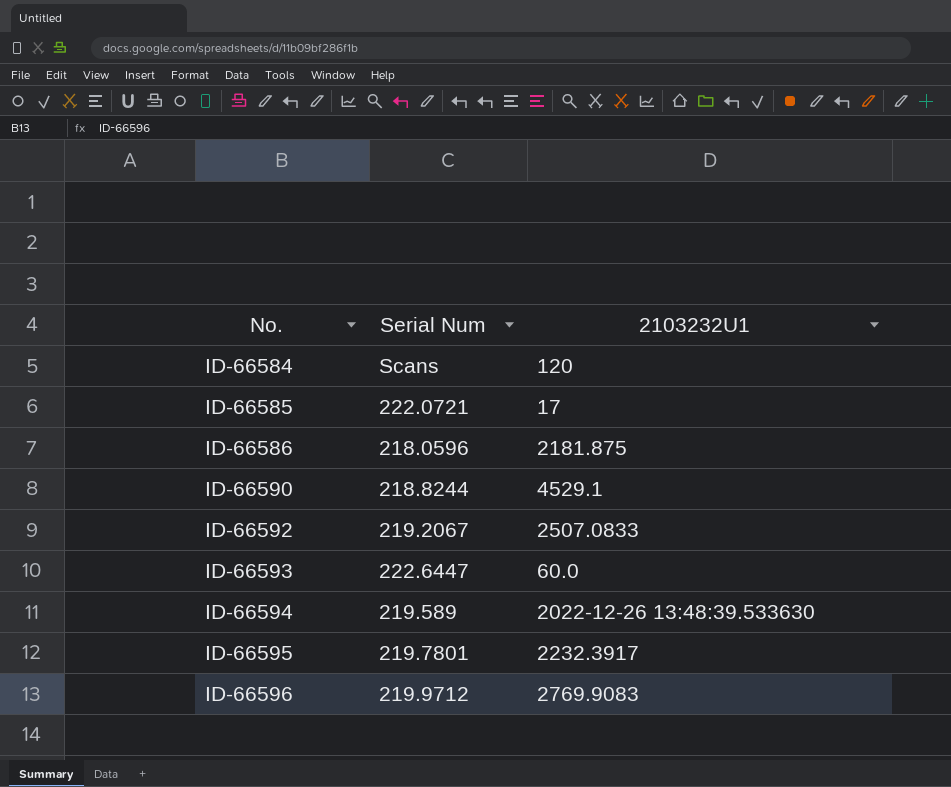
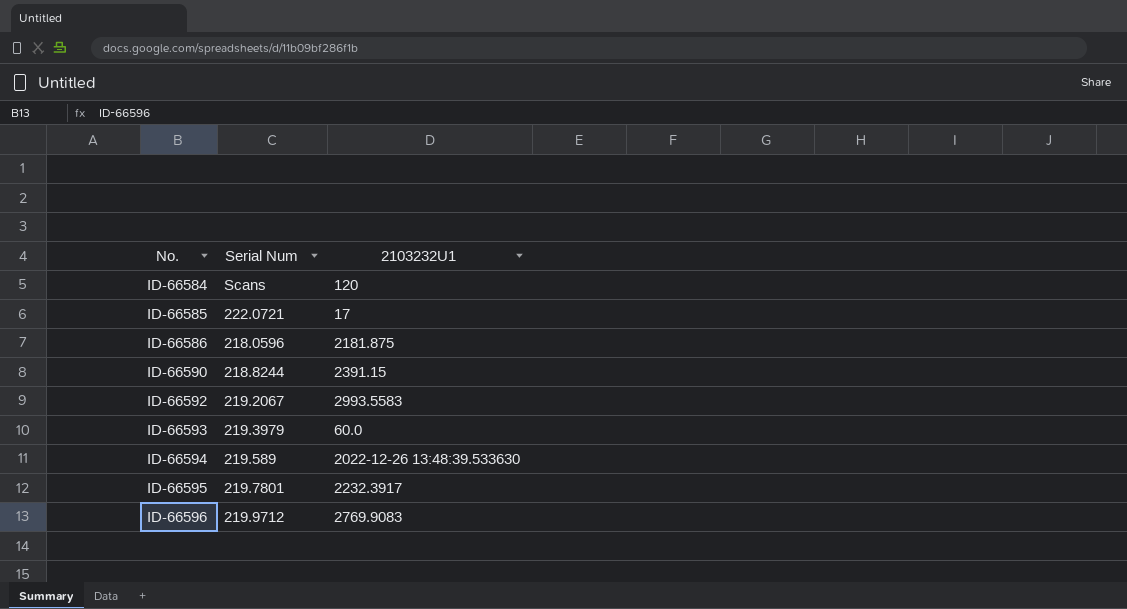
ID-66590 | 2103232U1: 4529.1 -> 2391.15
ID-66592 | 2103232U1: 2507.0833 -> 2993.5583
ID-66593 | Serial Num: 222.6447 -> 219.3979

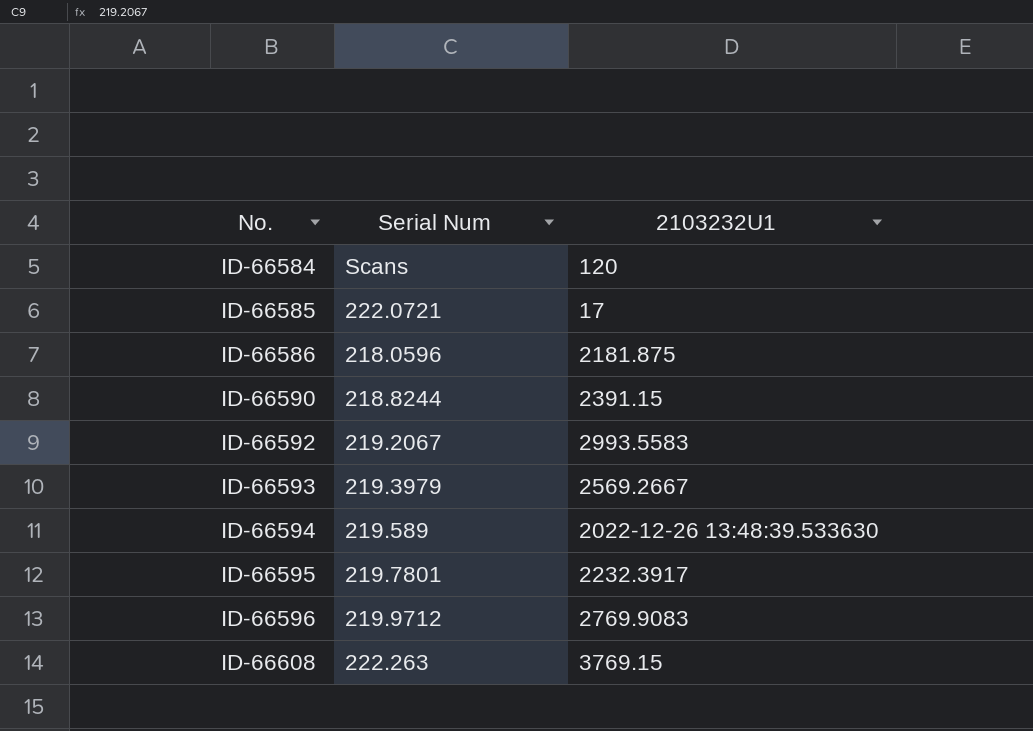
ID-66593 | 2103232U1: 60.0 -> 2569.2667
row ID-66608: none -> 222.263 | 3769.15

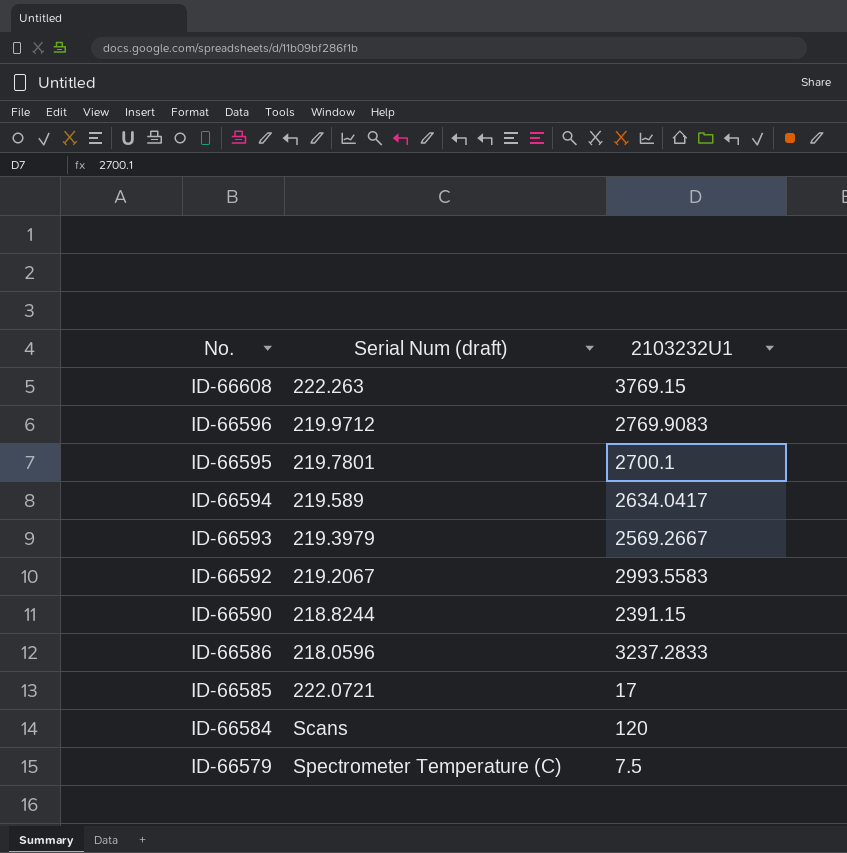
row order: No. ascending -> No. descending
column name: Serial Num -> Serial Num (draft)
ID-66595 | 2103232U1: 2232.3917 -> 2700.1
ID-66594 | 2103232U1: 2022-12-26 13:48:39.533630 -> 2634.0417
ID-66586 | 2103232U1: 2181.875 -> 3237.2833
row ID-66579: none -> Spectrometer Temperature (C) | 7.5

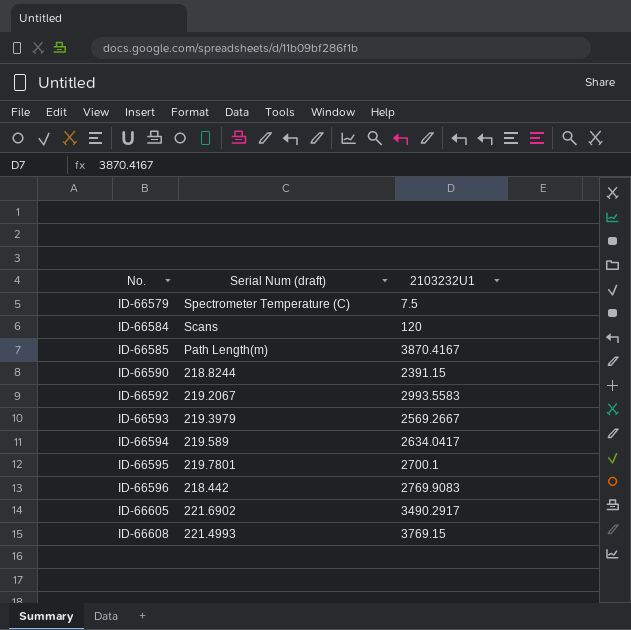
row order: No. descending -> No. ascending
row ID-66586: 218.0596 | 3237.2833 -> none
ID-66585 | Serial Num (draft): 222.0721 -> Path Length(m)
ID-66585 | 2103232U1: 17 -> 3870.4167
ID-66596 | Serial Num (draft): 219.9712 -> 218.442
row ID-66605: none -> 221.6902 | 3490.2917
ID-66608 | Serial Num (draft): 222.263 -> 221.4993

